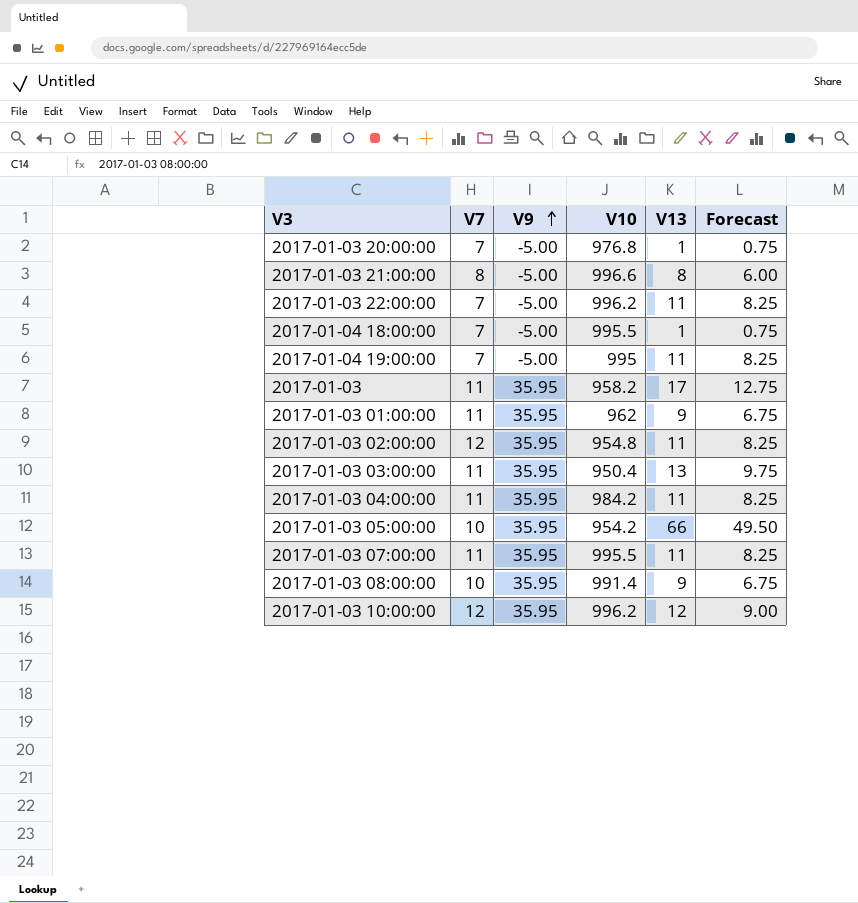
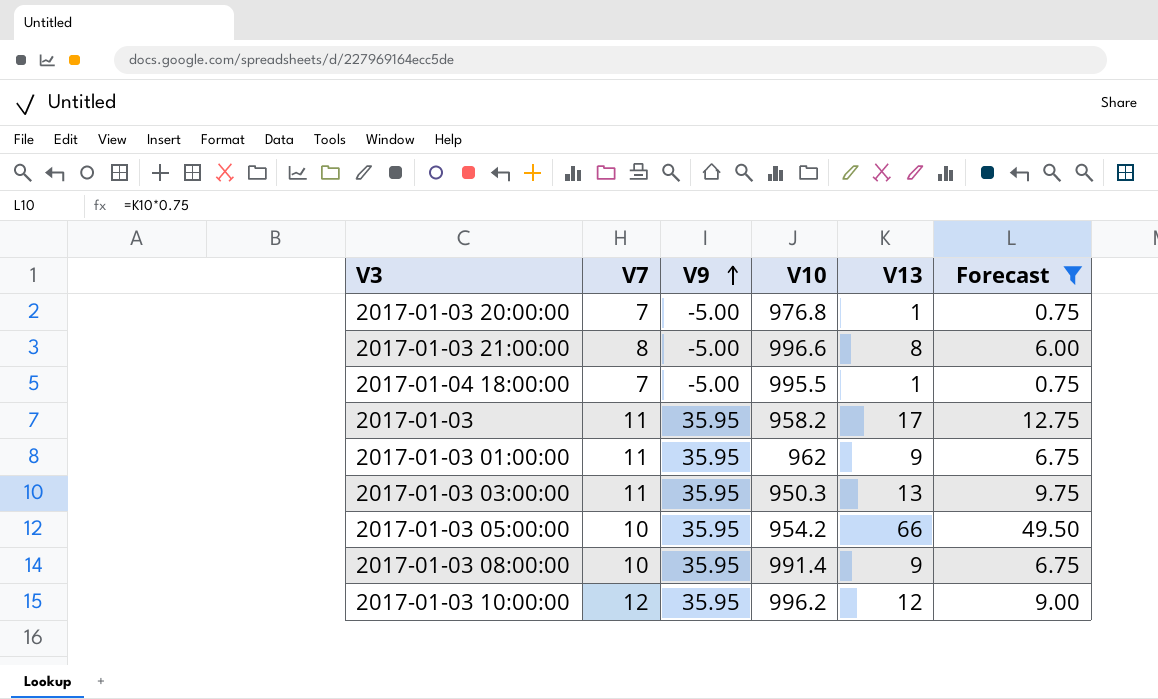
filter: none -> Forecast != 8.25
2017-01-03 03:00:00 | V10: 950.4 -> 950.3

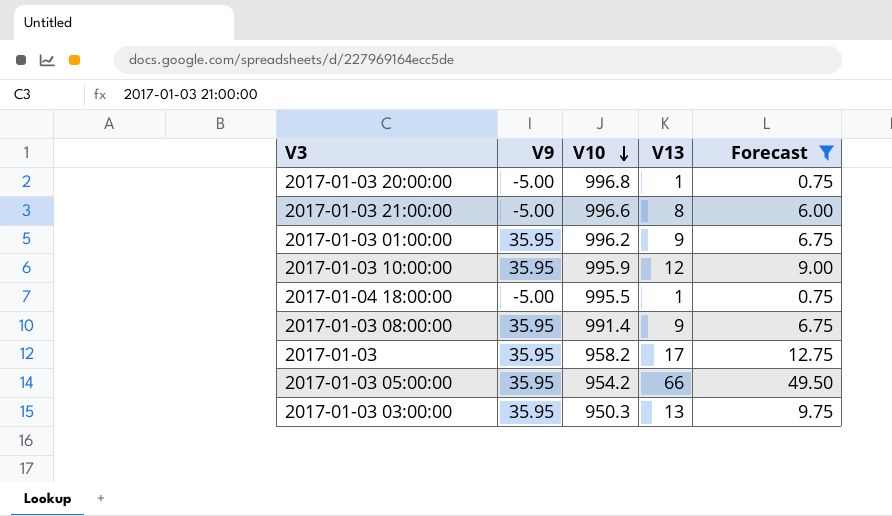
row order: V9 ascending -> V10 descending
column V7 | position: 2 -> none
2017-01-03 20:00:00 | V10: 976.8 -> 996.8
2017-01-03 01:00:00 | V10: 962 -> 996.2
2017-01-03 10:00:00 | V10: 996.2 -> 995.9

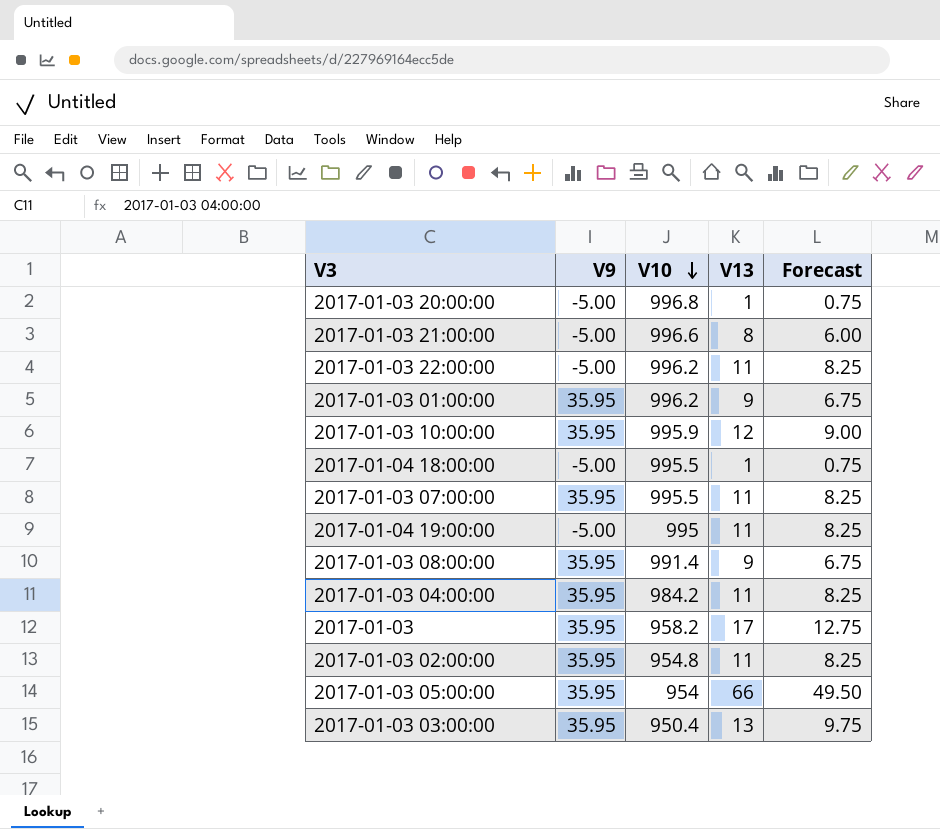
filter: Forecast != 8.25 -> none
2017-01-03 05:00:00 | V10: 954.2 -> 954
2017-01-03 03:00:00 | V10: 950.3 -> 950.4

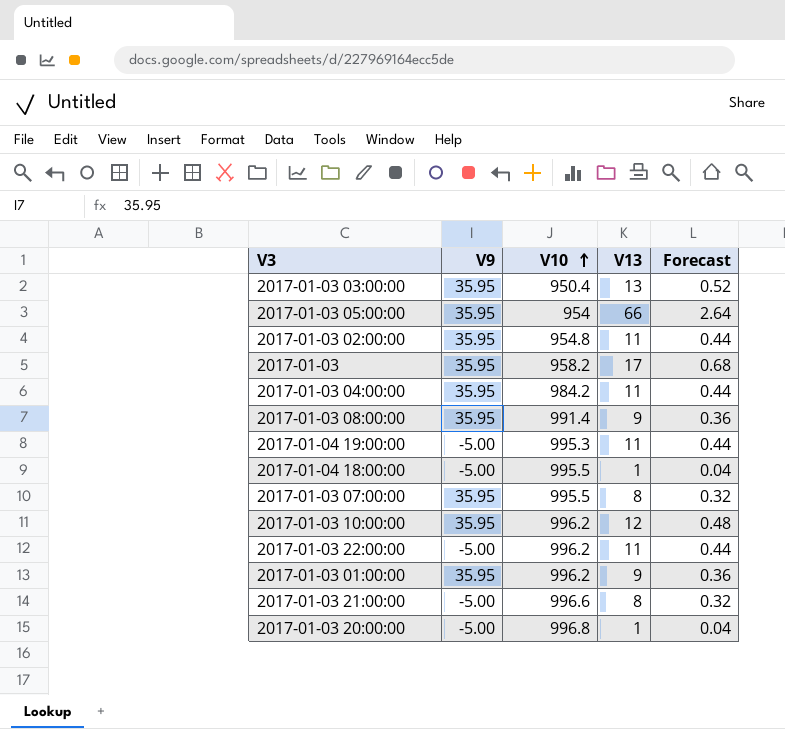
row order: V10 descending -> V10 ascending
column Forecast | formula: [V13] * 0.75 -> [V13] * 0.04
2017-01-04 19:00:00 | V10: 995 -> 995.3
2017-01-03 07:00:00 | V13: 11 -> 8
2017-01-03 10:00:00 | V10: 995.9 -> 996.2

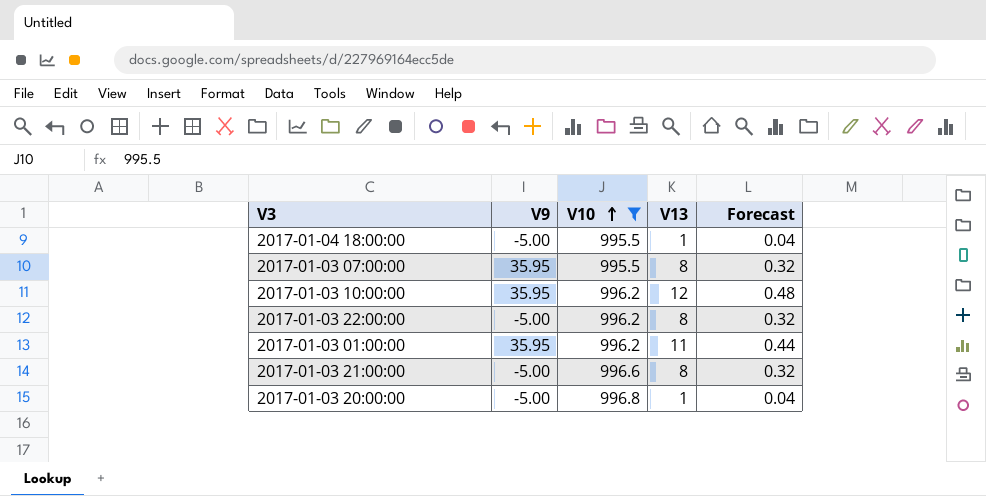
filter: none -> V10 >= 995.5
2017-01-03 22:00:00 | V13: 11 -> 8
2017-01-03 22:00:00 | Forecast: 0.44 -> 0.32
2017-01-03 01:00:00 | V13: 9 -> 11
2017-01-03 01:00:00 | Forecast: 0.36 -> 0.44

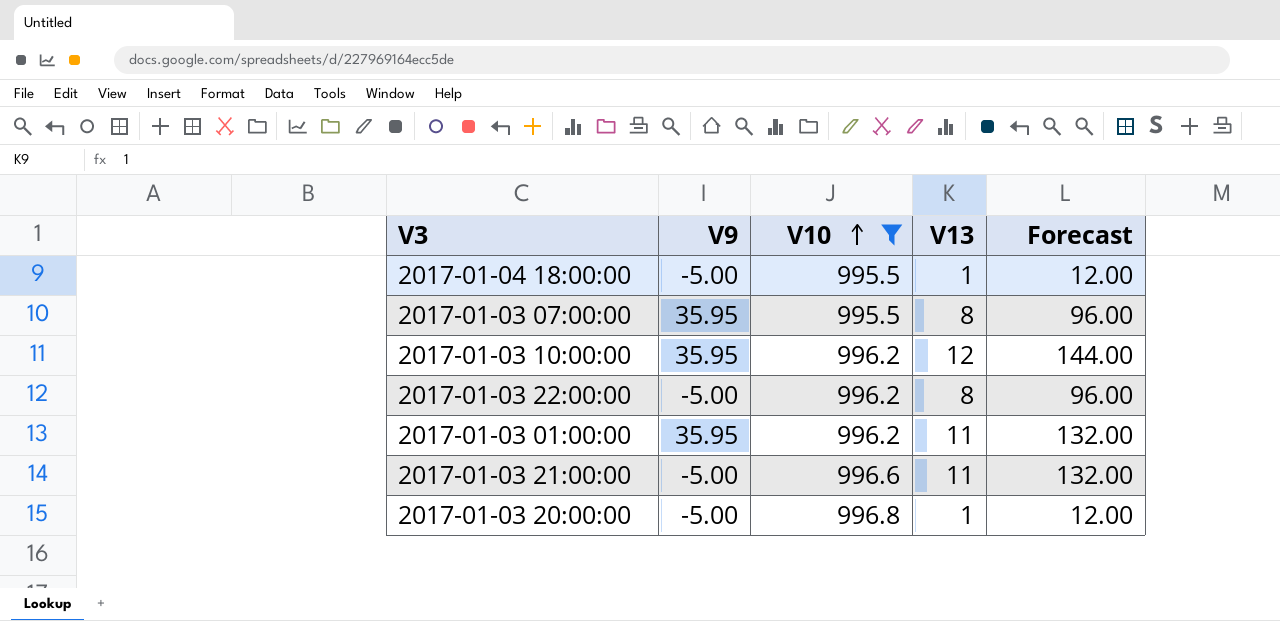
column Forecast | formula: [V13] * 0.04 -> [V13] * 12
2017-01-03 21:00:00 | V13: 8 -> 11

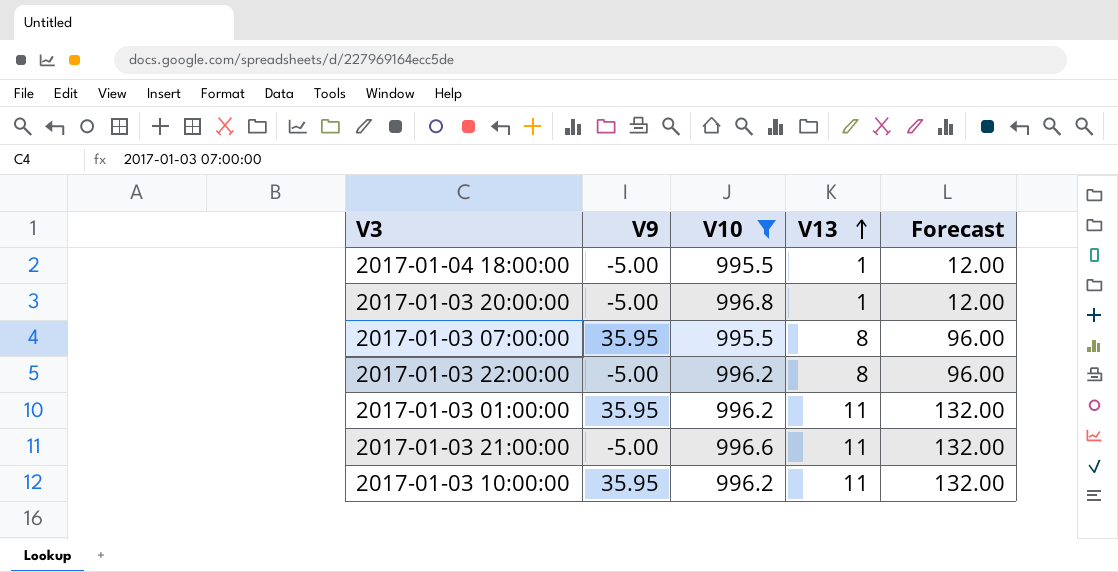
row order: V10 ascending -> V13 ascending
2017-01-03 10:00:00 | V13: 12 -> 11
2017-01-03 10:00:00 | Forecast: 144.00 -> 132.00

